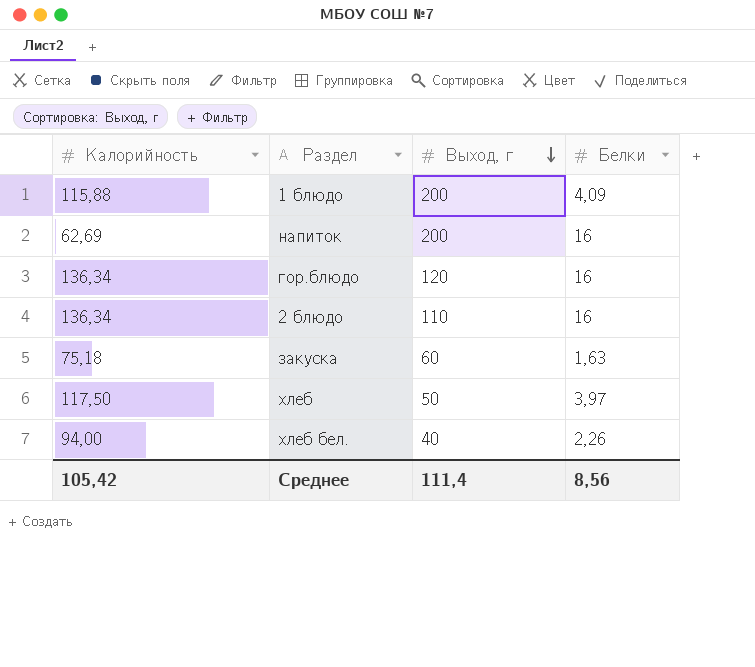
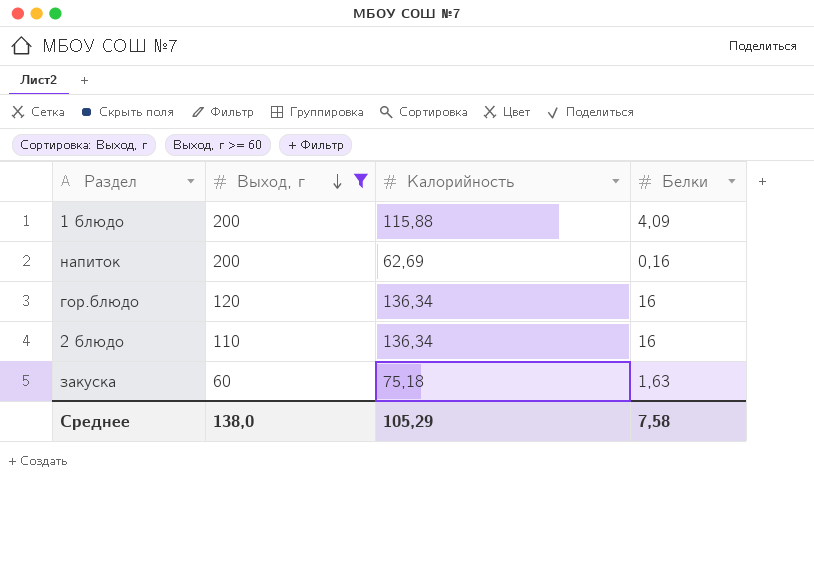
filter: none -> Выход, г >= 60
column Калорийность | position: 1 -> 3
напиток | Белки: 16 -> 0,16
Среднее | Выход, г: 111,4 -> 138,0
Среднее | Калорийность: 105,42 -> 105,29
Среднее | Белки: 8,56 -> 7,58

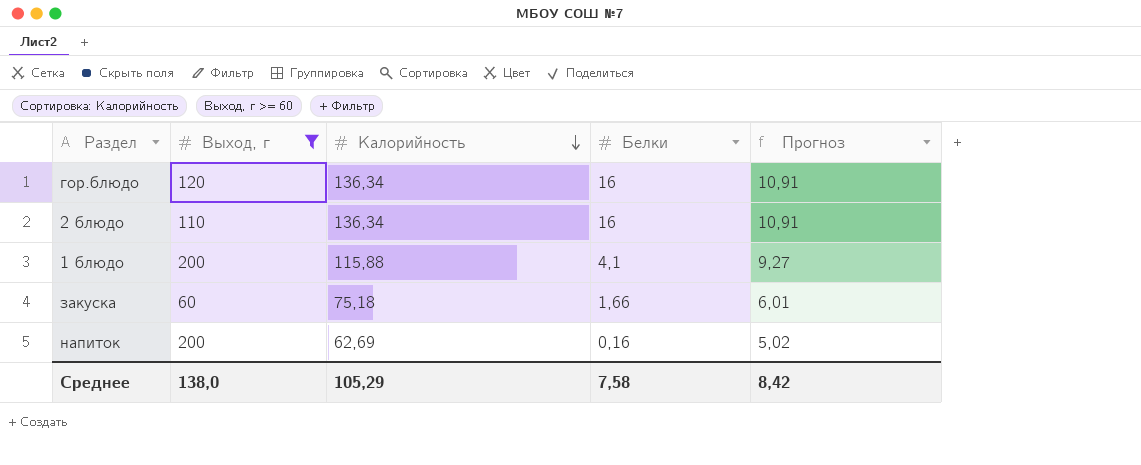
row order: Выход, г descending -> Калорийность descending
column Прогноз | formula: none -> [Калорийность] * 0,08
1 блюдо | Белки: 4,09 -> 4,1
закуска | Белки: 1,63 -> 1,66

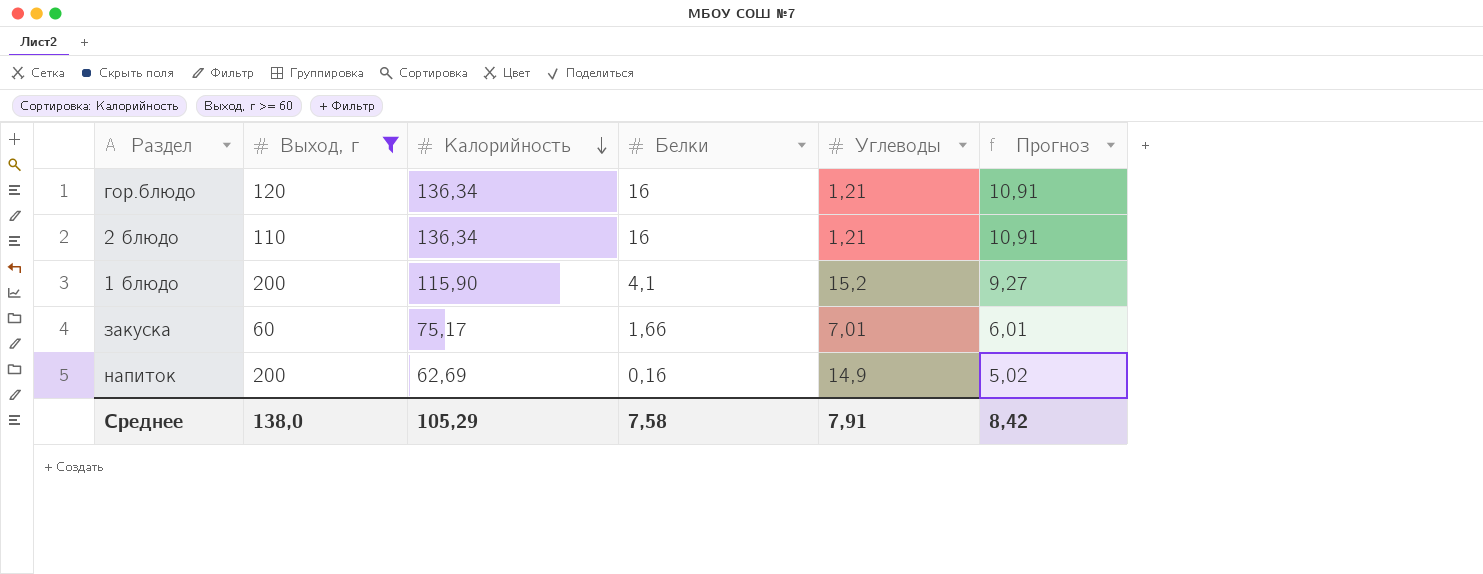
column Углеводы | position: none -> 5
1 блюдо | Калорийность: 115,88 -> 115,90
закуска | Калорийность: 75,18 -> 75,17

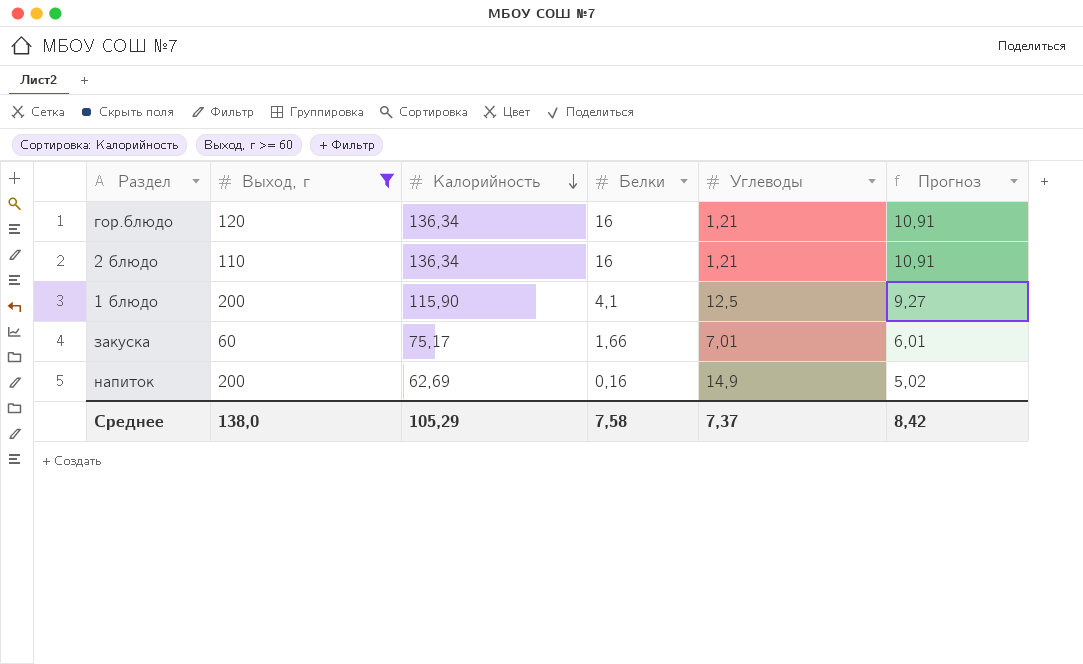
1 блюдо | Углеводы: 15,2 -> 12,5
Среднее | Углеводы: 7,91 -> 7,37

